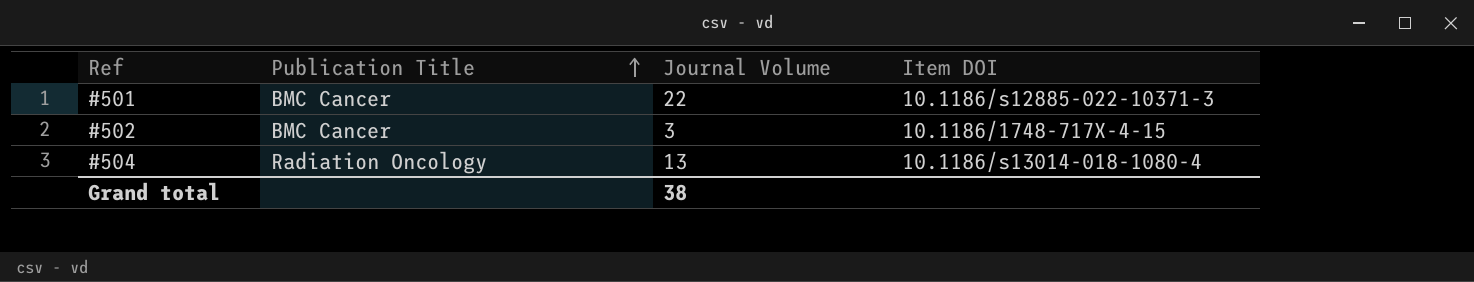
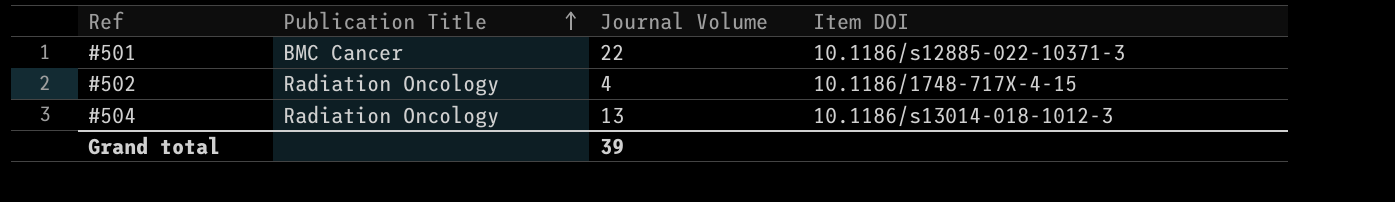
#502 | Publication Title: BMC Cancer -> Radiation Oncology
#502 | Journal Volume: 3 -> 4
#504 | Item DOI: 10.1186/s13014-018-1080-4 -> 10.1186/s13014-018-1012-3
Grand total | Journal Volume: 38 -> 39

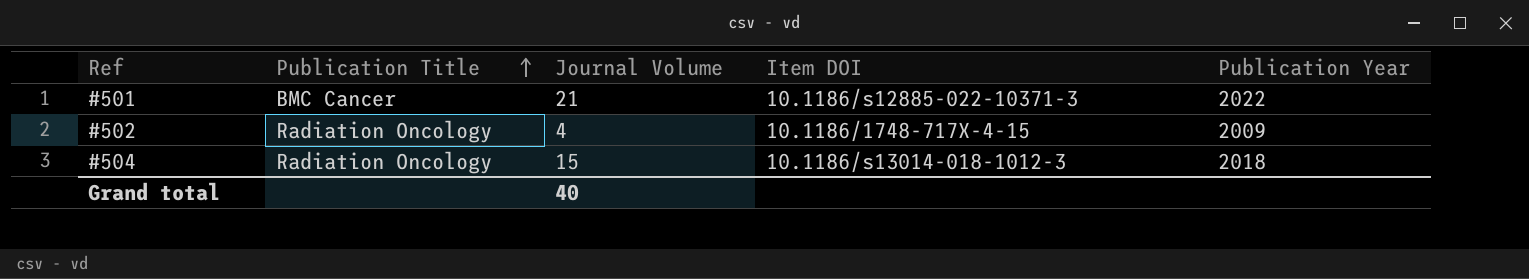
column Publication Year | position: none -> 5
#501 | Journal Volume: 22 -> 21
#504 | Journal Volume: 13 -> 15
Grand total | Journal Volume: 39 -> 40

